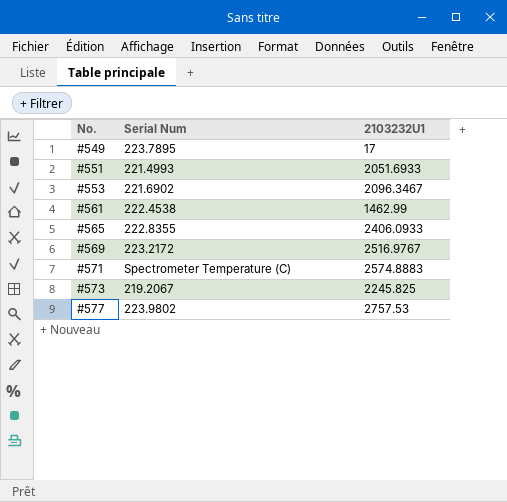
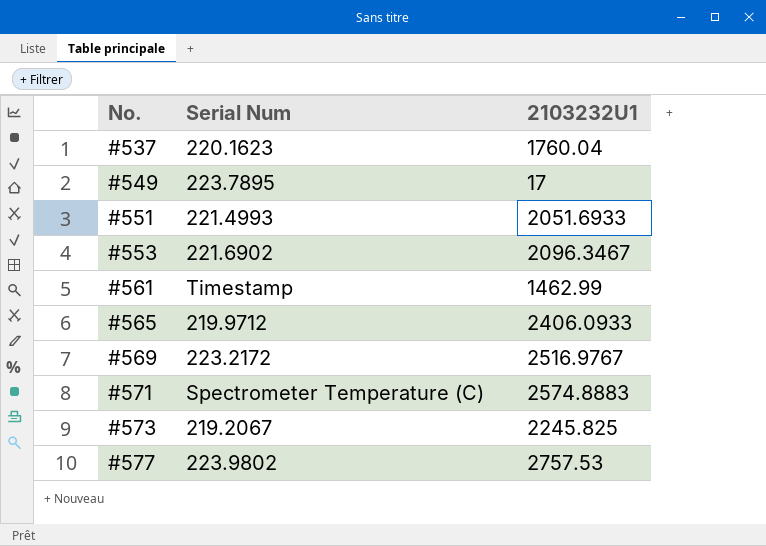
row #537: none -> 220.1623 | 1760.04
#561 | Serial Num: 222.4538 -> Timestamp
#565 | Serial Num: 222.8355 -> 219.9712

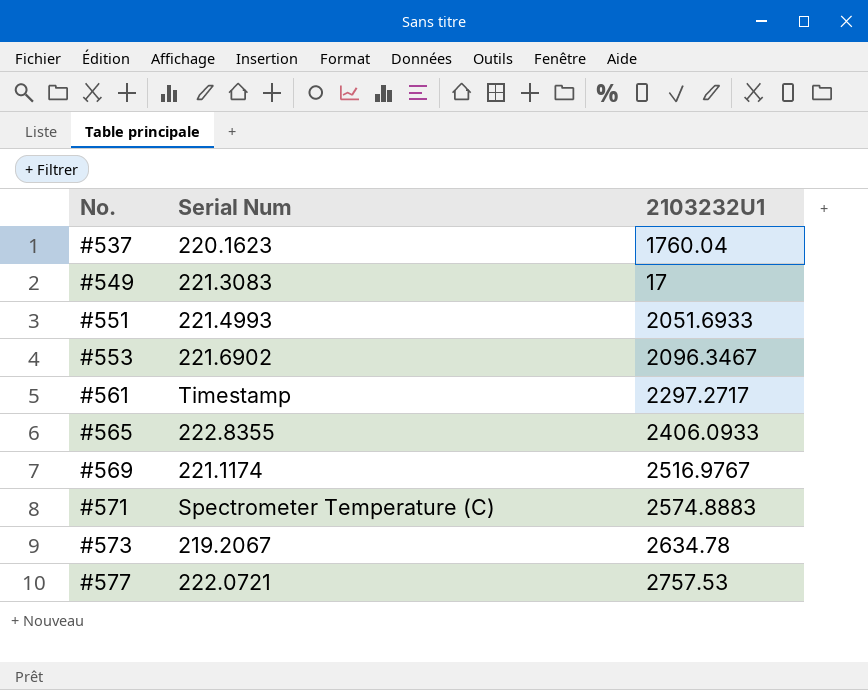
#549 | Serial Num: 223.7895 -> 221.3083
#561 | 2103232U1: 1462.99 -> 2297.2717
#565 | Serial Num: 219.9712 -> 222.8355
#569 | Serial Num: 223.2172 -> 221.1174
#573 | 2103232U1: 2245.825 -> 2634.78
#577 | Serial Num: 223.9802 -> 222.0721

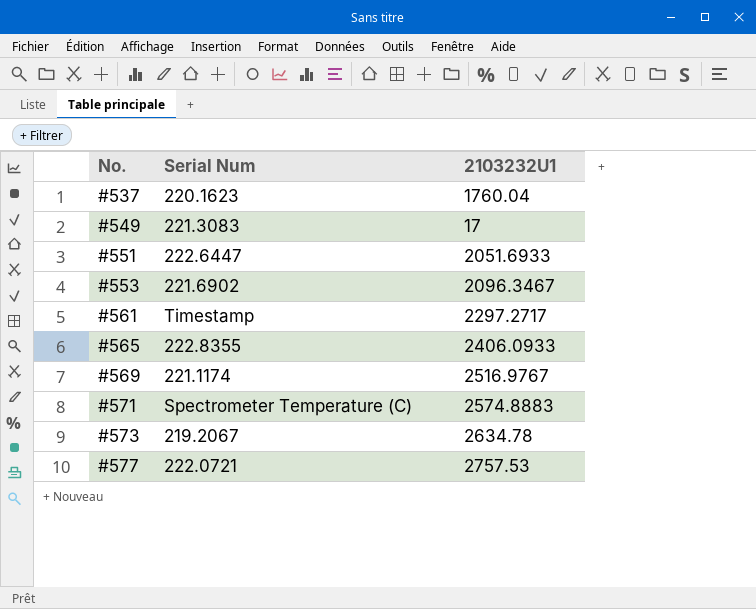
#551 | Serial Num: 221.4993 -> 222.6447

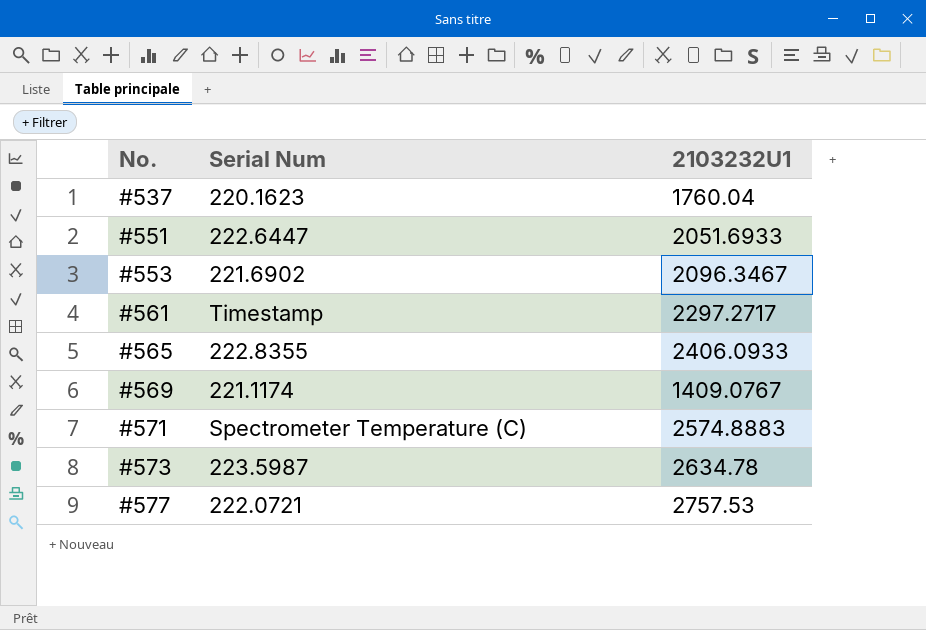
row #549: 221.3083 | 17 -> none
#569 | 2103232U1: 2516.9767 -> 1409.0767
#573 | Serial Num: 219.2067 -> 223.5987

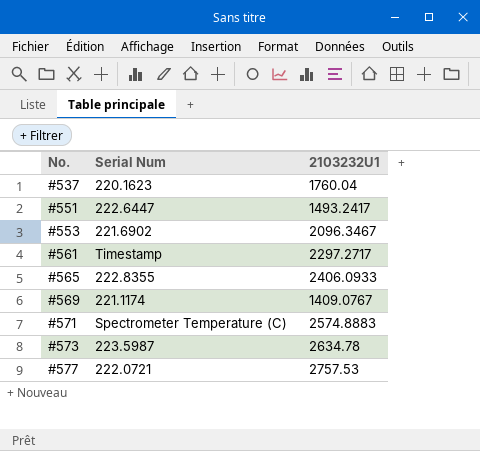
#551 | 2103232U1: 2051.6933 -> 1493.2417

